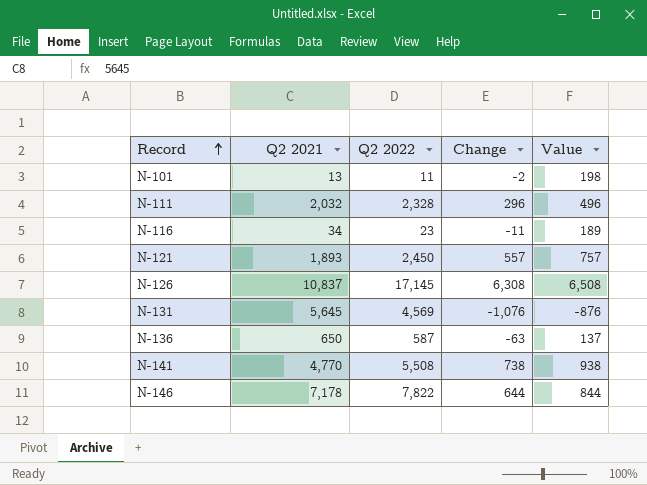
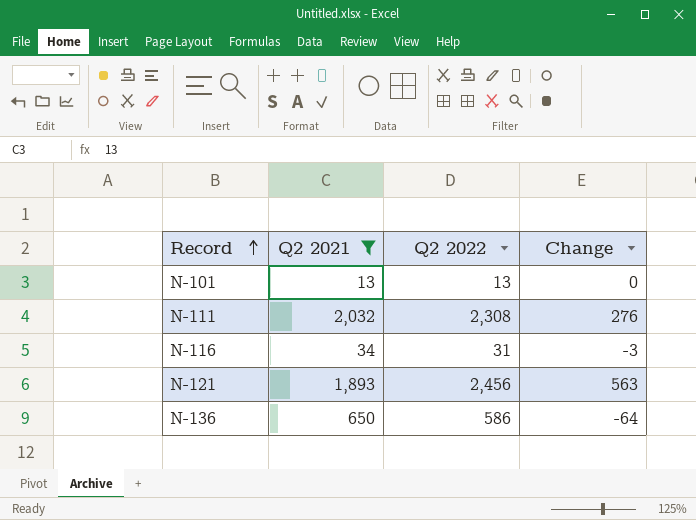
filter: none -> Q2 2021 <= 2,032
column Value | formula: [Change] + 200 -> none
N-101 | Q2 2022: 11 -> 13
N-101 | Change: -2 -> 0
N-111 | Q2 2022: 2,328 -> 2,308
N-111 | Change: 296 -> 276
N-116 | Q2 2022: 23 -> 31
N-116 | Change: -11 -> -3
N-121 | Q2 2022: 2,450 -> 2,456
N-121 | Change: 557 -> 563
N-136 | Q2 2022: 587 -> 586
N-136 | Change: -63 -> -64

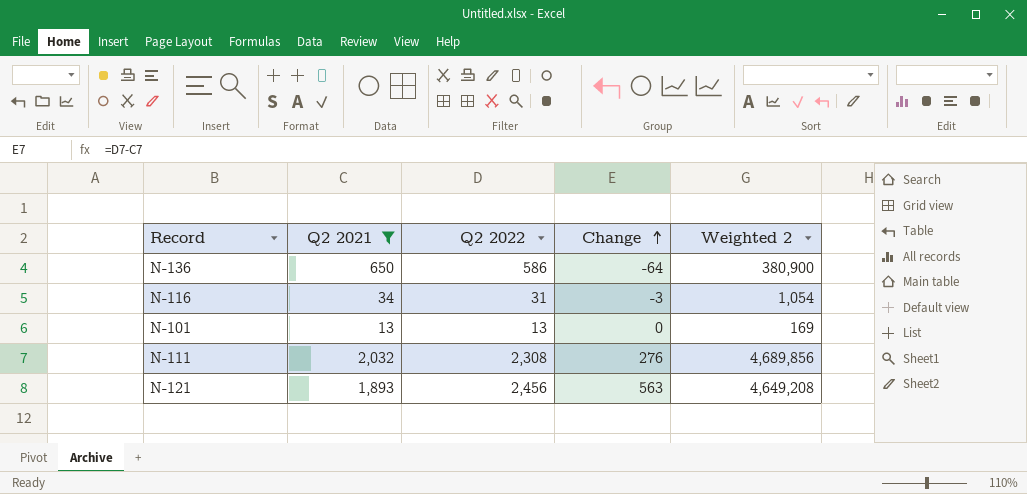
row order: Record ascending -> Change ascending
column Weighted 2 | formula: none -> [Q2 2021] * [Q2 2022]

